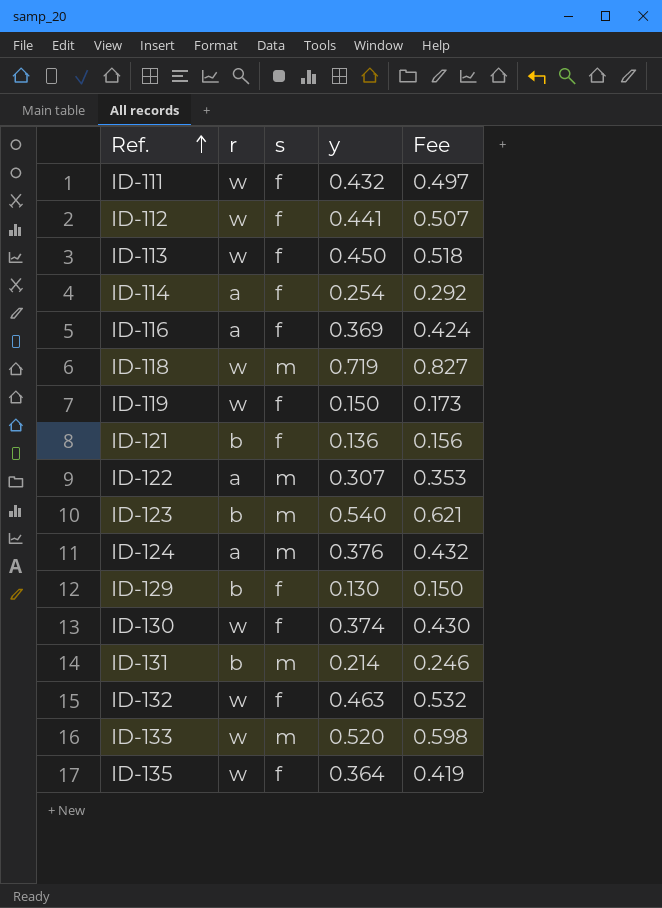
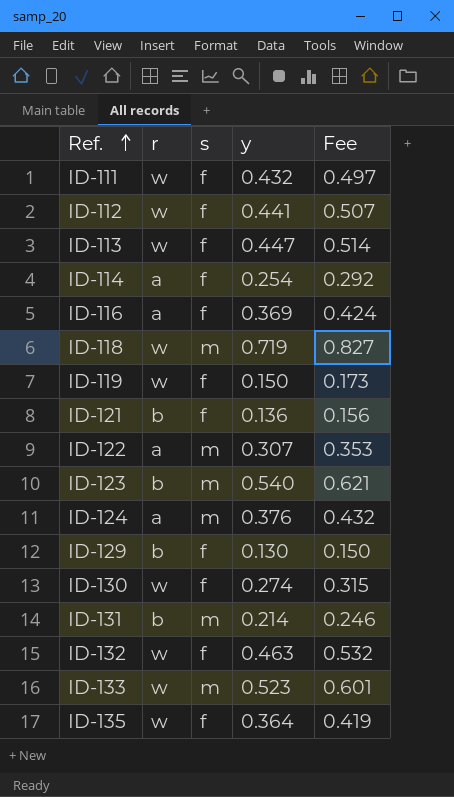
ID-113 | y: 0.450 -> 0.447
ID-113 | Fee: 0.518 -> 0.514
ID-130 | y: 0.374 -> 0.274
ID-130 | Fee: 0.430 -> 0.315
ID-133 | y: 0.520 -> 0.523
ID-133 | Fee: 0.598 -> 0.601

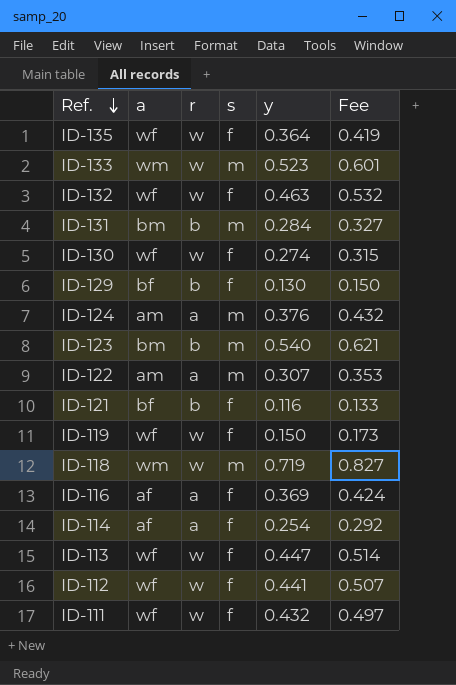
row order: Ref. ascending -> Ref. descending
column a | position: none -> 2
ID-131 | y: 0.214 -> 0.284
ID-131 | Fee: 0.246 -> 0.327
ID-121 | y: 0.136 -> 0.116
ID-121 | Fee: 0.156 -> 0.133

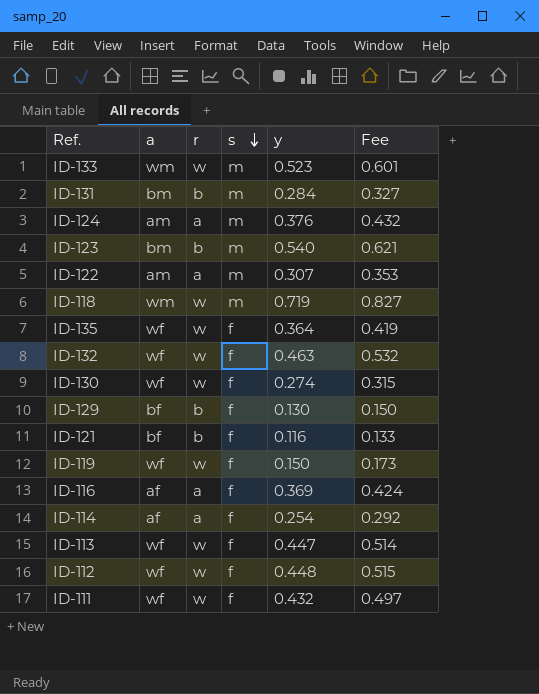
row order: Ref. descending -> s descending
ID-112 | y: 0.441 -> 0.448
ID-112 | Fee: 0.507 -> 0.515

